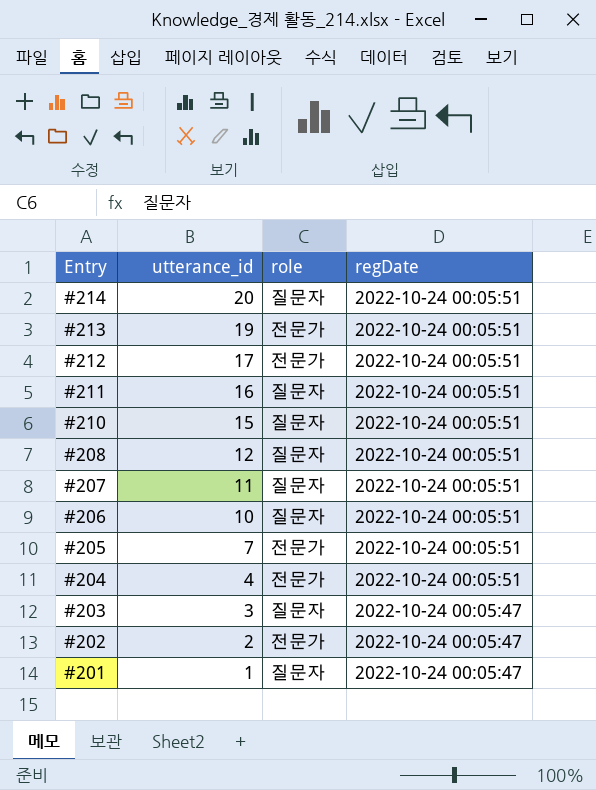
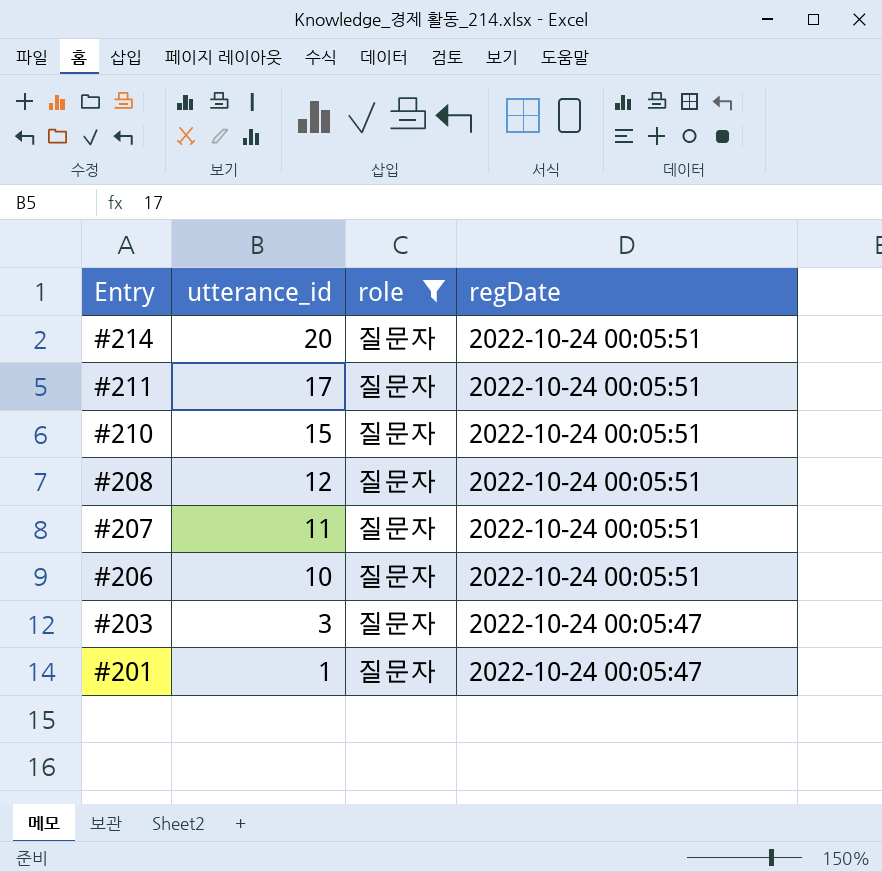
filter: none -> role = 질문자
#211 | utterance_id: 16 -> 17

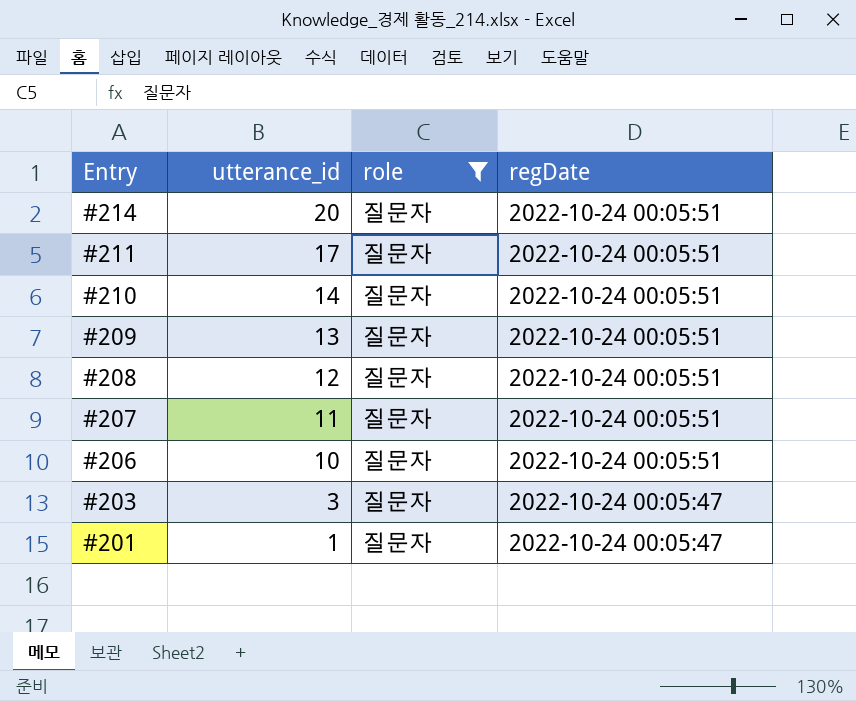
#210 | utterance_id: 15 -> 14
row #209: none -> 13 | 질문자 | 2022-10-24 00:05:51

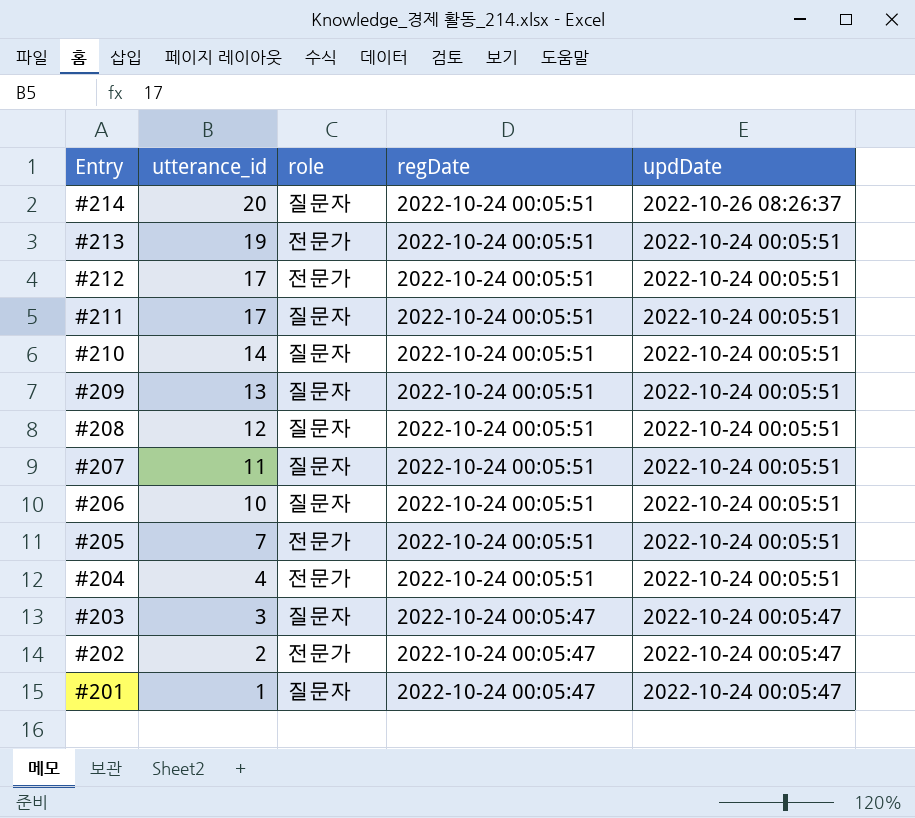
filter: role = 질문자 -> none
column updDate | position: none -> 5

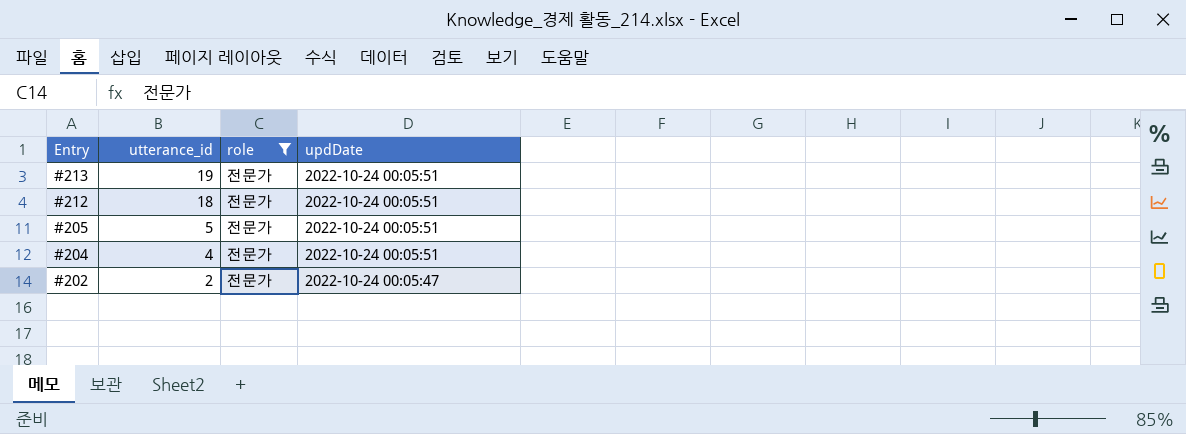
filter: none -> role = 전문가
column regDate | position: 4 -> none
#212 | utterance_id: 17 -> 18
#205 | utterance_id: 7 -> 5

